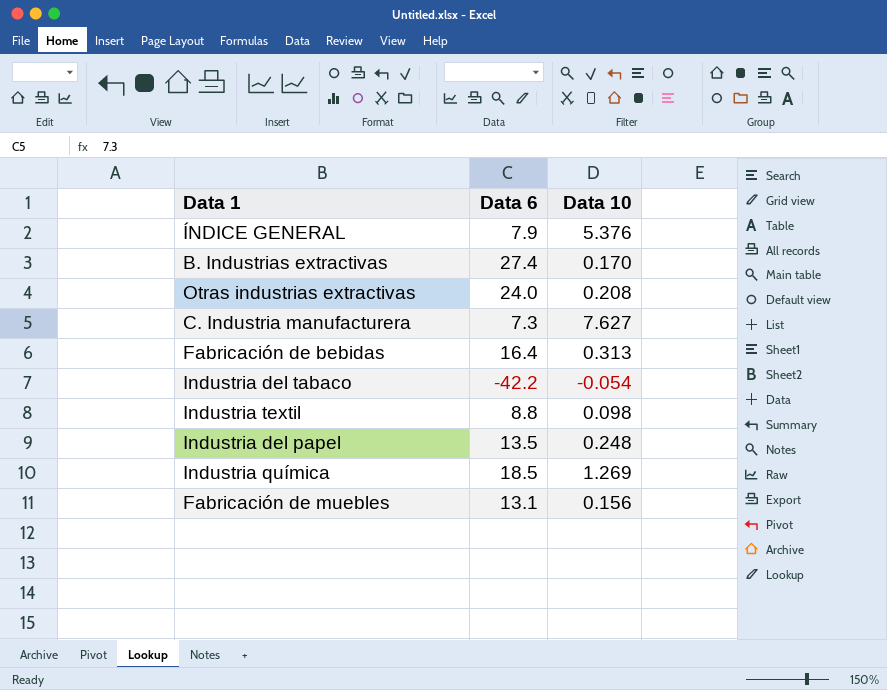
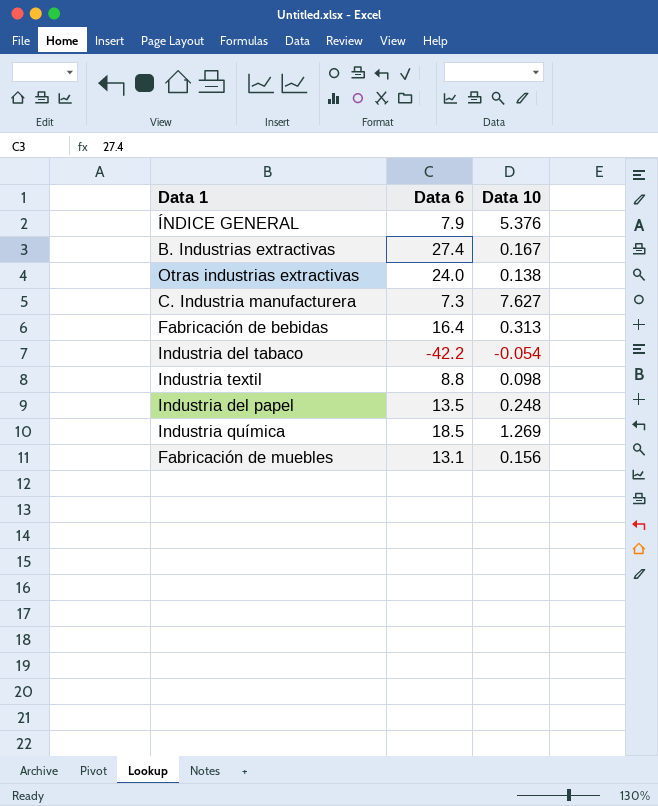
B. Industrias extractivas | Data 10: 0.170 -> 0.167
Otras industrias extractivas | Data 10: 0.208 -> 0.138

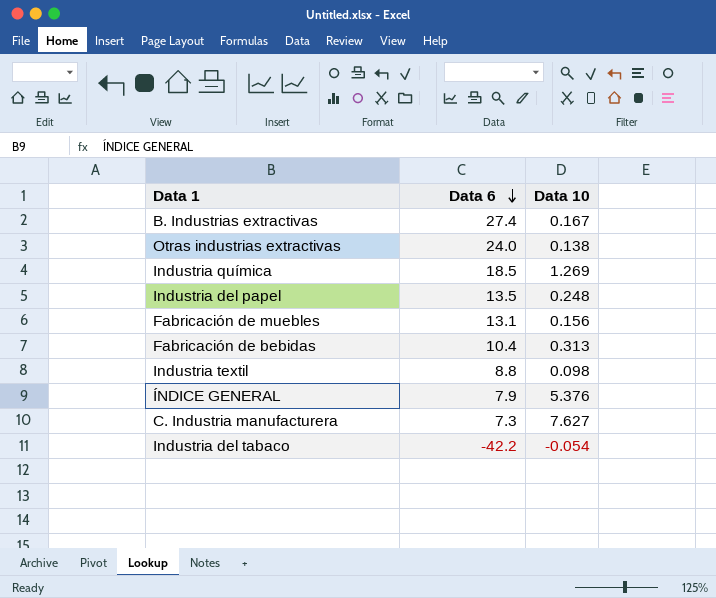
row order: none -> Data 6 descending
Fabricación de bebidas | Data 6: 16.4 -> 10.4

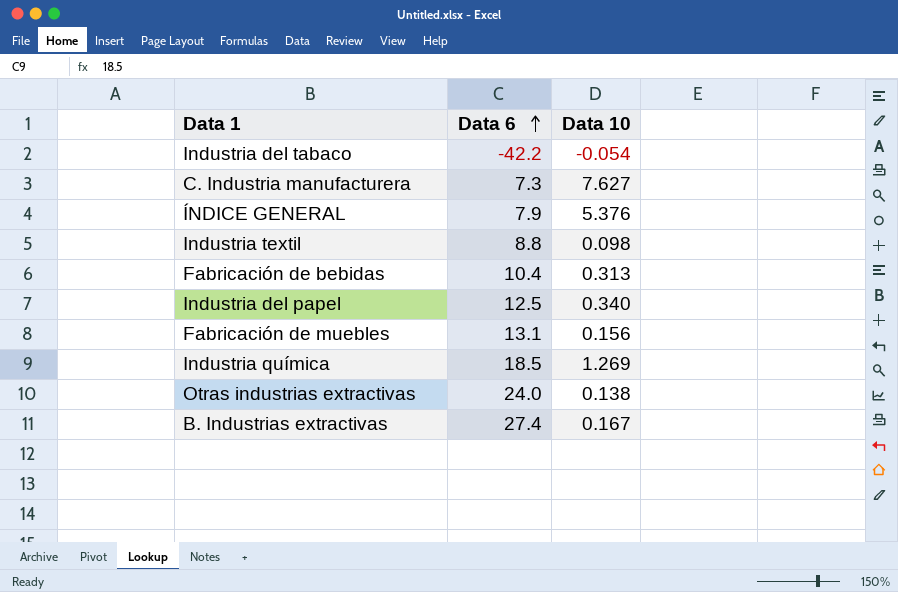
row order: Data 6 descending -> Data 6 ascending
Industria del papel | Data 6: 13.5 -> 12.5
Industria del papel | Data 10: 0.248 -> 0.340

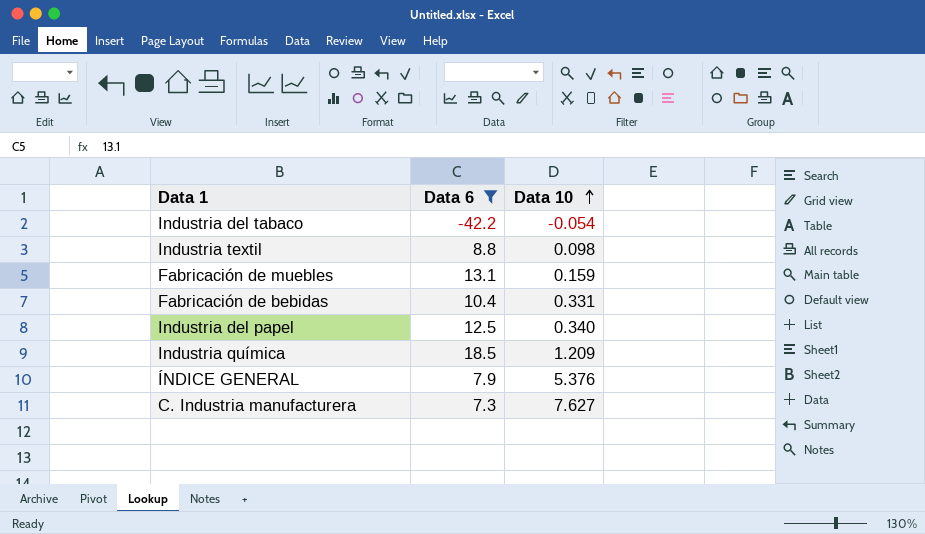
filter: none -> Data 6 <= 18.5
row order: Data 6 ascending -> Data 10 ascending
Fabricación de muebles | Data 10: 0.156 -> 0.159
Fabricación de bebidas | Data 10: 0.313 -> 0.331
Industria química | Data 10: 1.269 -> 1.209

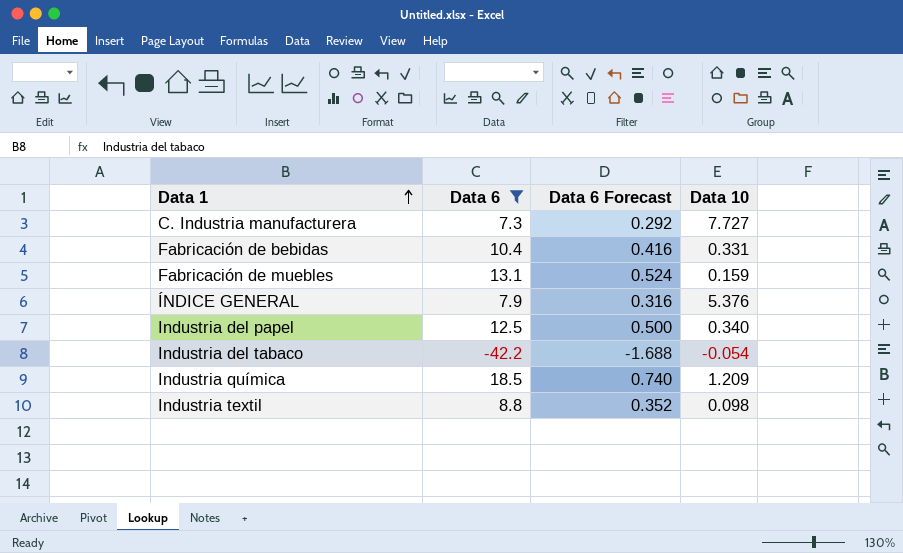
row order: Data 10 ascending -> Data 1 ascending
column Data 6 Forecast | formula: none -> [Data 6] * 0.04
C. Industria manufacturera | Data 10: 7.627 -> 7.727

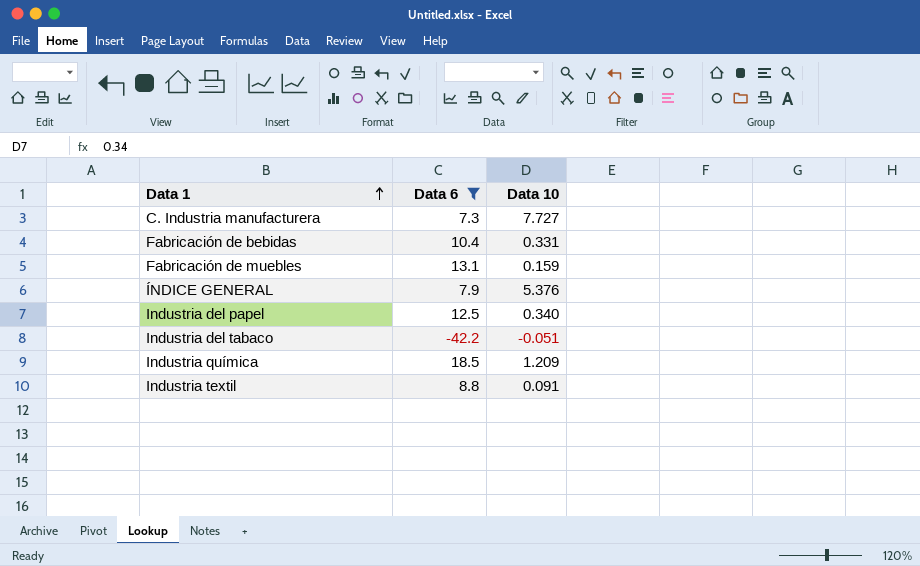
column Data 6 Forecast | formula: [Data 6] * 0.04 -> none
Industria del tabaco | Data 10: -0.054 -> -0.051
Industria textil | Data 10: 0.098 -> 0.091

